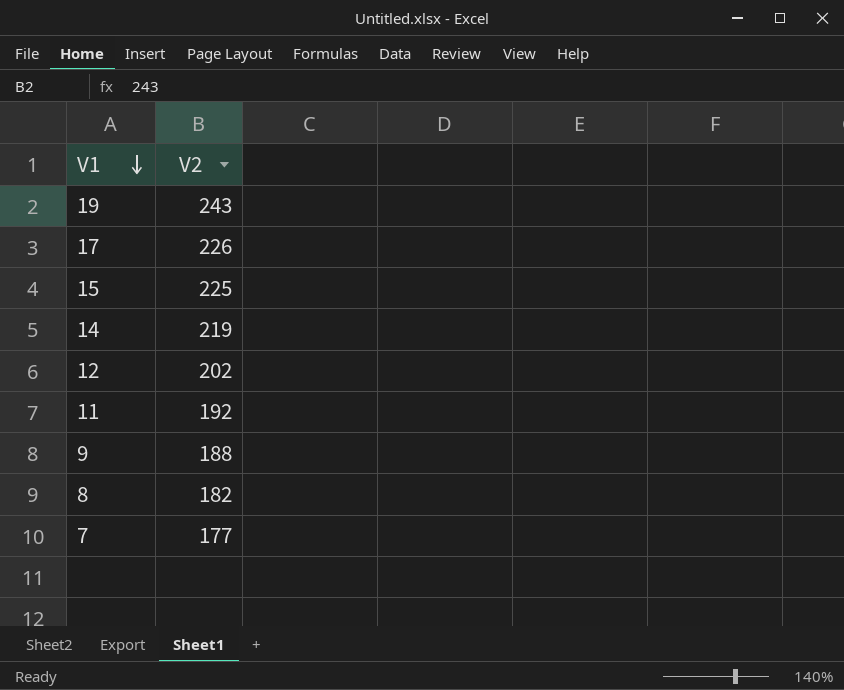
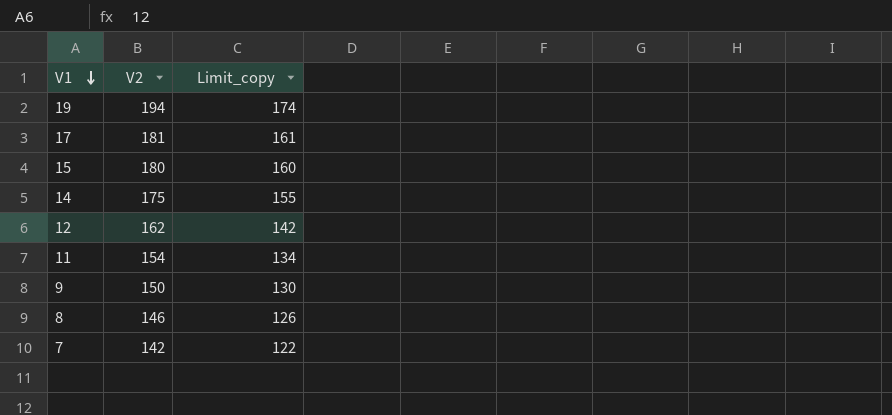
column Limit_copy | formula: none -> [V2] - 20
19 | V2: 243 -> 194
17 | V2: 226 -> 181
15 | V2: 225 -> 180
14 | V2: 219 -> 175
12 | V2: 202 -> 162
11 | V2: 192 -> 154
9 | V2: 188 -> 150
8 | V2: 182 -> 146
7 | V2: 177 -> 142

